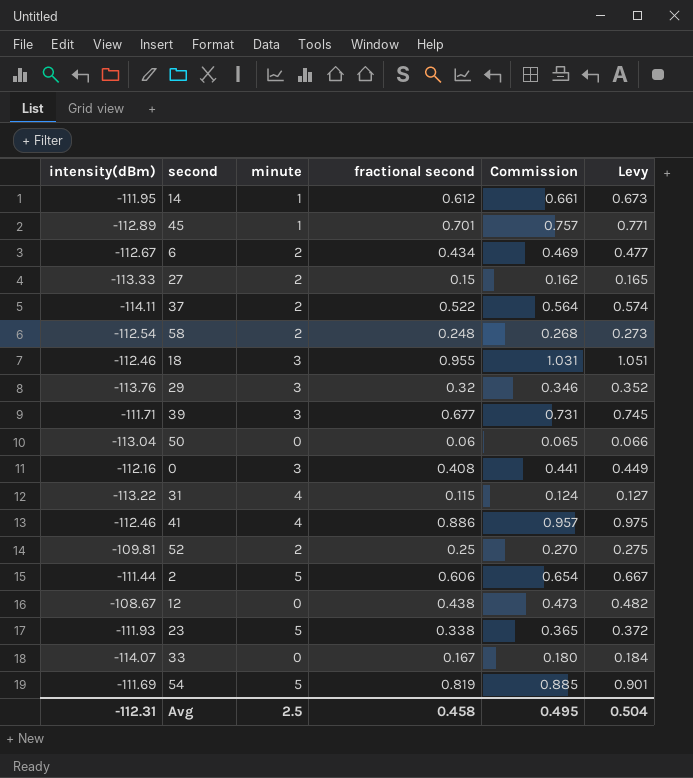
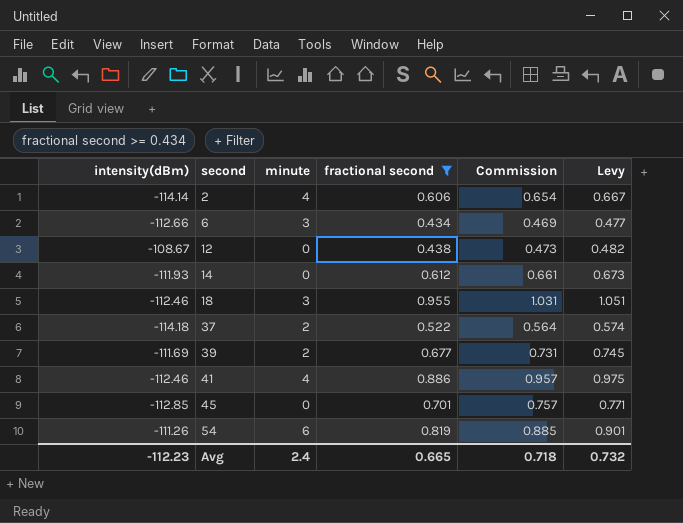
filter: none -> fractional second >= 0.434
row order: none -> second ascending
2 | intensity(dBm): -111.44 -> -114.14
2 | minute: 5 -> 4
6 | intensity(dBm): -112.67 -> -112.66
6 | minute: 2 -> 3
14 | intensity(dBm): -111.95 -> -111.93
14 | minute: 1 -> 0
37 | intensity(dBm): -114.11 -> -114.18
39 | intensity(dBm): -111.71 -> -111.69
39 | minute: 3 -> 2
45 | intensity(dBm): -112.89 -> -112.85
45 | minute: 1 -> 0
54 | intensity(dBm): -111.69 -> -111.26
54 | minute: 5 -> 6
Avg | intensity(dBm): -112.31 -> -112.23
Avg | minute: 2.5 -> 2.4
Avg | fractional second: 0.458 -> 0.665
Avg | Commission: 0.495 -> 0.718
Avg | Levy: 0.504 -> 0.732

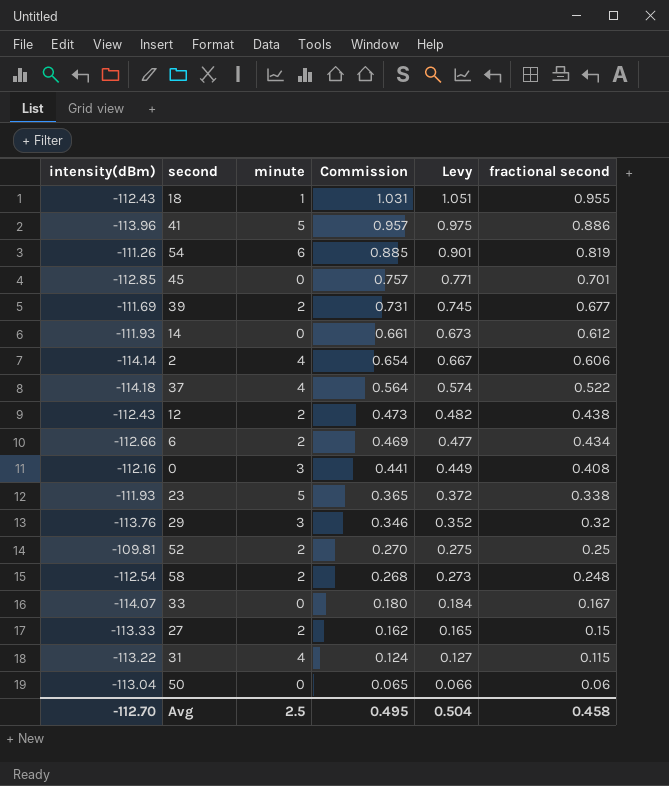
filter: fractional second >= 0.434 -> none
row order: second ascending -> Commission descending
column fractional second | position: 4 -> 6
18 | intensity(dBm): -112.46 -> -112.43
18 | minute: 3 -> 1
41 | intensity(dBm): -112.46 -> -113.96
41 | minute: 4 -> 5
37 | minute: 2 -> 4
12 | intensity(dBm): -108.67 -> -112.43
12 | minute: 0 -> 2
6 | minute: 3 -> 2
Avg | intensity(dBm): -112.23 -> -112.70
Avg | minute: 2.4 -> 2.5
Avg | Commission: 0.718 -> 0.495
Avg | Levy: 0.732 -> 0.504
Avg | fractional second: 0.665 -> 0.458

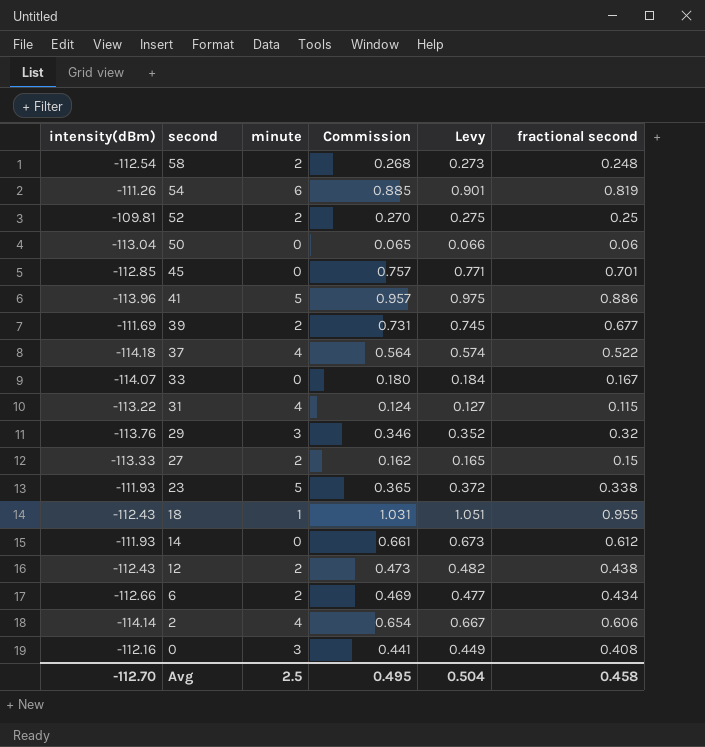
row order: Commission descending -> second descending

